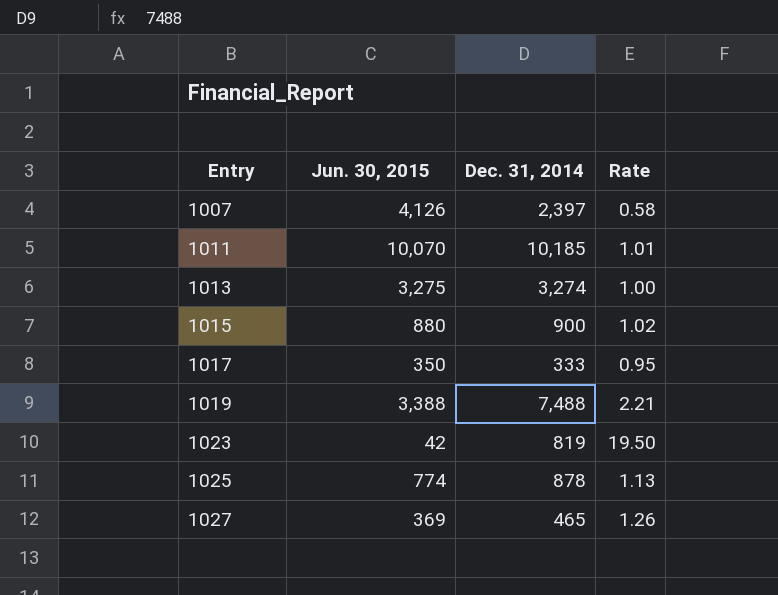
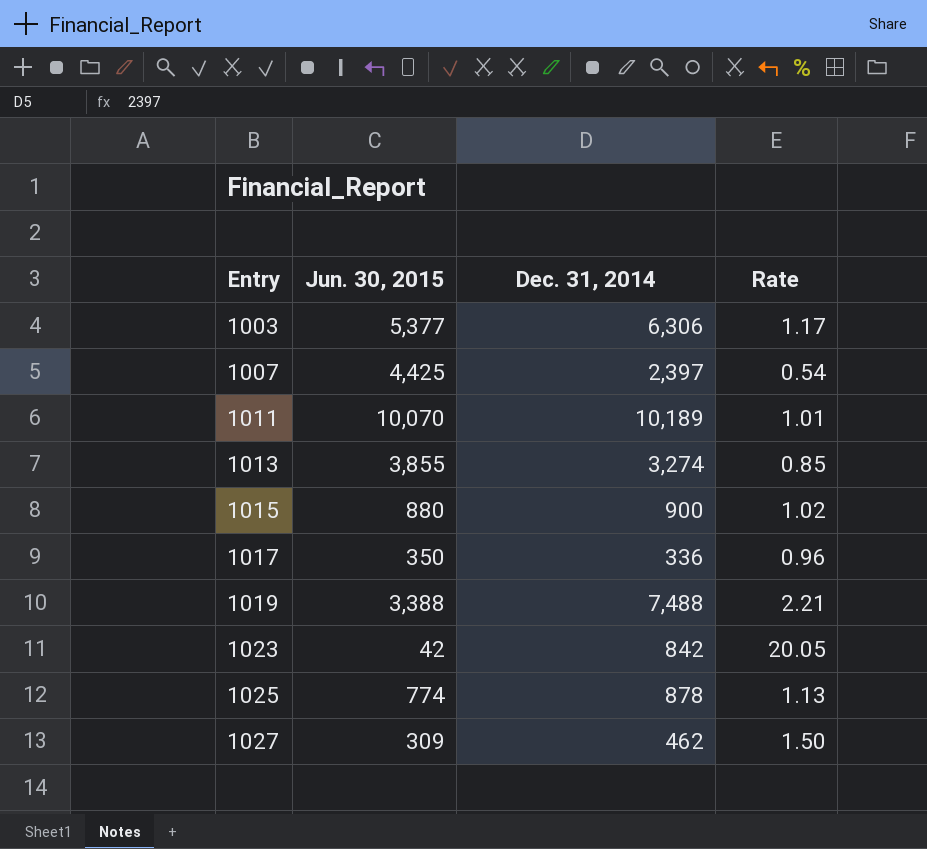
row 1003: none -> 5,377 | 6,306 | 1.17
1007 | Jun. 30, 2015: 4,126 -> 4,425
1007 | Rate: 0.58 -> 0.54
1011 | Dec. 31, 2014: 10,185 -> 10,189
1013 | Jun. 30, 2015: 3,275 -> 3,855
1013 | Rate: 1.00 -> 0.85
1017 | Dec. 31, 2014: 333 -> 336
1017 | Rate: 0.95 -> 0.96
1023 | Dec. 31, 2014: 819 -> 842
1023 | Rate: 19.50 -> 20.05
1027 | Jun. 30, 2015: 369 -> 309
1027 | Dec. 31, 2014: 465 -> 462
1027 | Rate: 1.26 -> 1.50

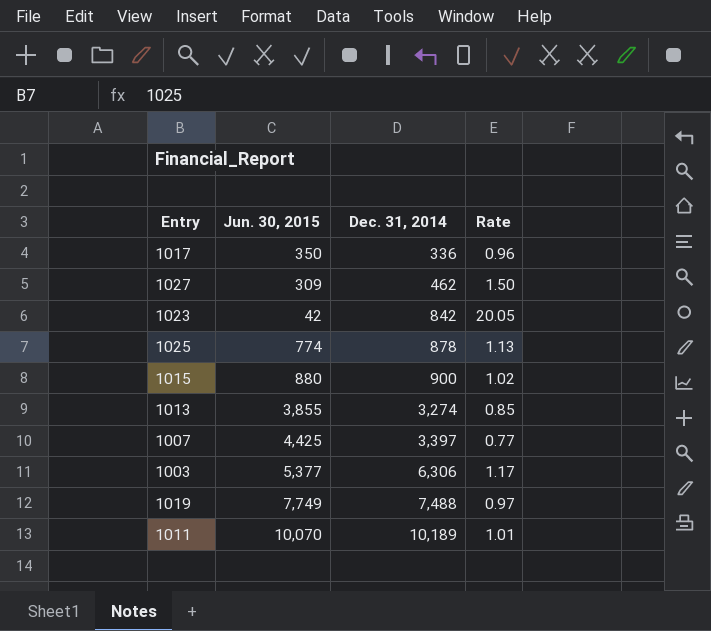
row order: Entry ascending -> Dec. 31, 2014 ascending
1007 | Dec. 31, 2014: 2,397 -> 3,397
1007 | Rate: 0.54 -> 0.77
1019 | Jun. 30, 2015: 3,388 -> 7,749
1019 | Rate: 2.21 -> 0.97

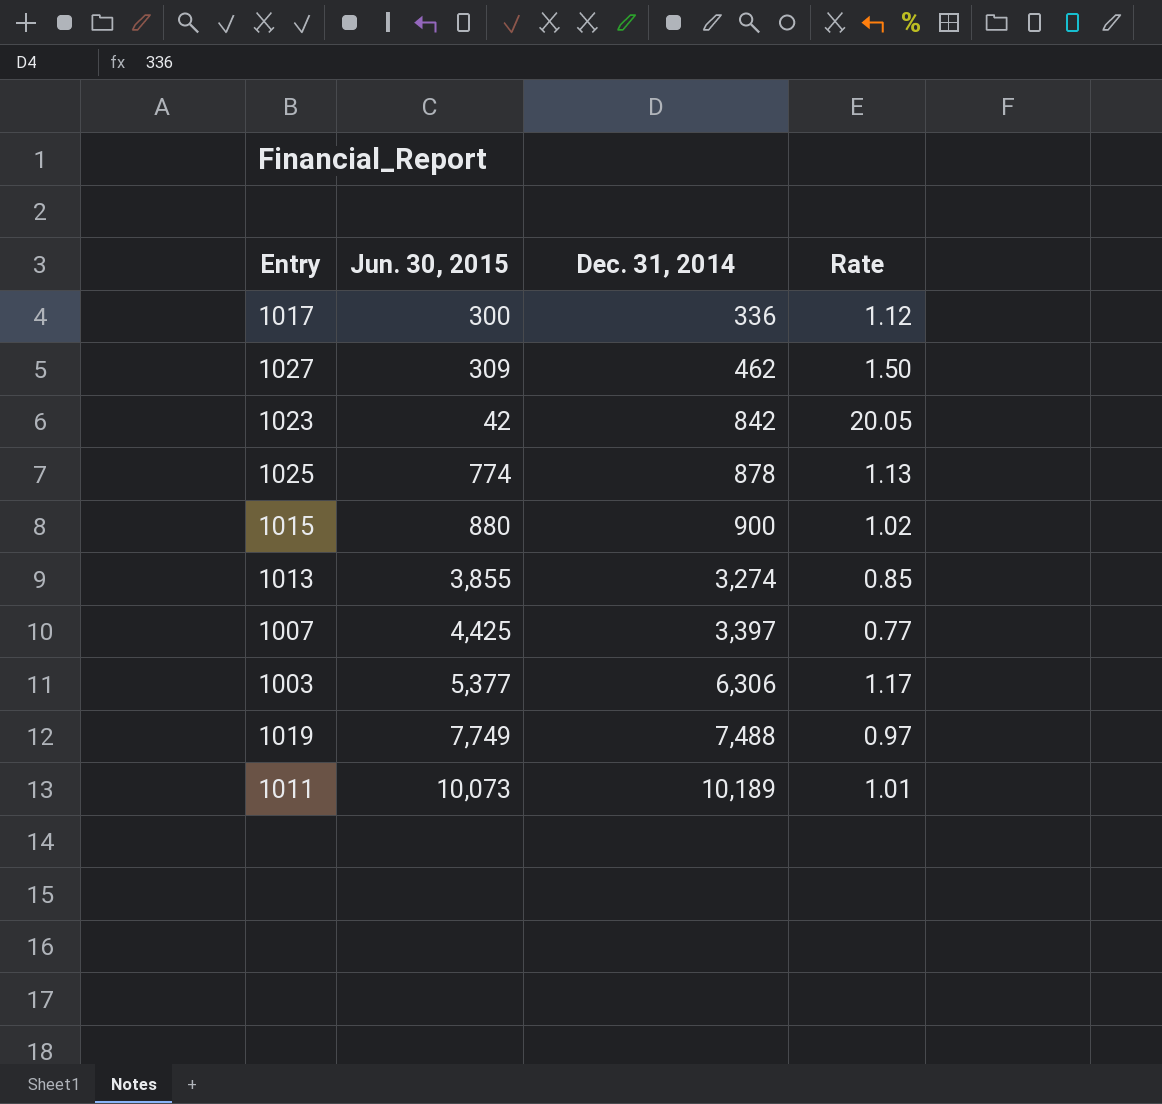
1017 | Jun. 30, 2015: 350 -> 300
1017 | Rate: 0.96 -> 1.12
1011 | Jun. 30, 2015: 10,070 -> 10,073

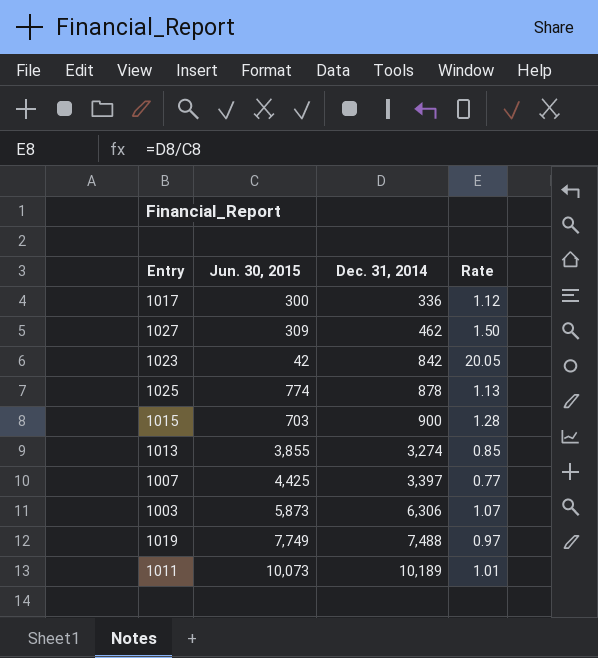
1015 | Jun. 30, 2015: 880 -> 703
1015 | Rate: 1.02 -> 1.28
1003 | Jun. 30, 2015: 5,377 -> 5,873
1003 | Rate: 1.17 -> 1.07

